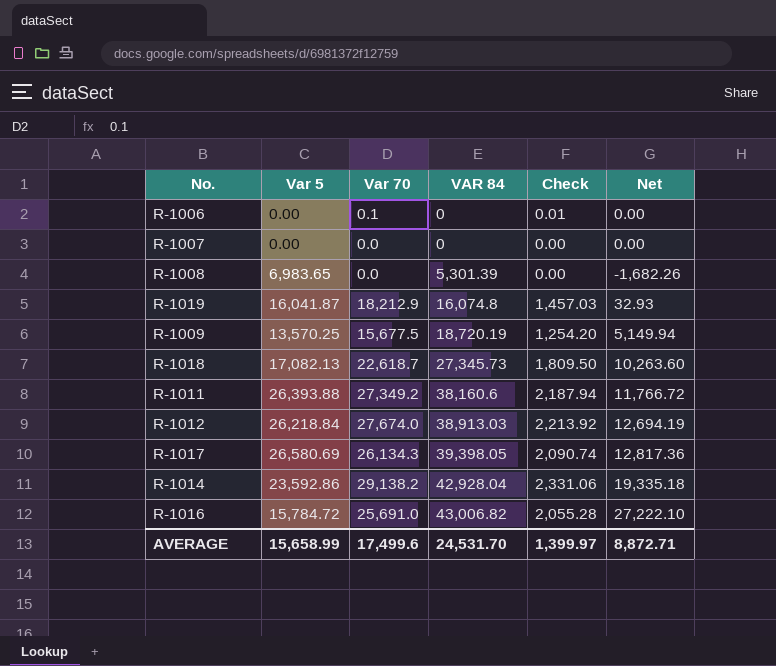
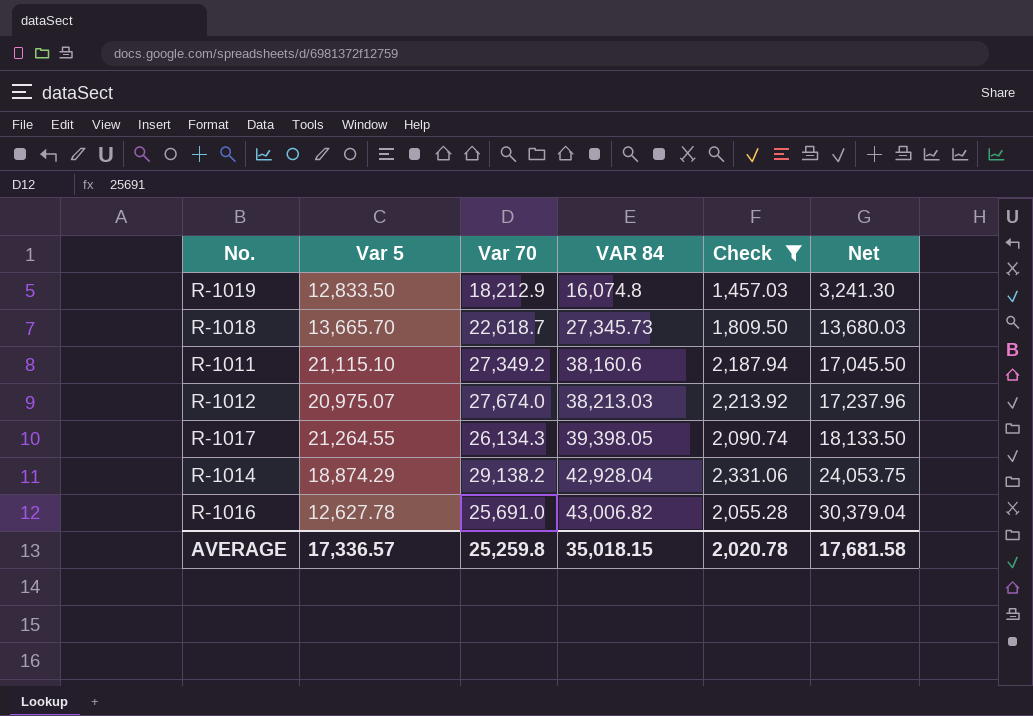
filter: none -> Check >= 1,457.03
R-1019 | Var 5: 16,041.87 -> 12,833.50
R-1019 | Net: 32.93 -> 3,241.30
R-1018 | Var 5: 17,082.13 -> 13,665.70
R-1018 | Net: 10,263.60 -> 13,680.03
R-1011 | Var 5: 26,393.88 -> 21,115.10
R-1011 | Net: 11,766.72 -> 17,045.50
R-1012 | Var 5: 26,218.84 -> 20,975.07
R-1012 | VAR 84: 38,913.03 -> 38,213.03
R-1012 | Net: 12,694.19 -> 17,237.96
R-1017 | Var 5: 26,580.69 -> 21,264.55
R-1017 | Net: 12,817.36 -> 18,133.50
R-1014 | Var 5: 23,592.86 -> 18,874.29
R-1014 | Net: 19,335.18 -> 24,053.75
R-1016 | Var 5: 15,784.72 -> 12,627.78
R-1016 | Net: 27,222.10 -> 30,379.04
AVERAGE | Var 5: 15,658.99 -> 17,336.57
AVERAGE | Var 70: 17,499.6 -> 25,259.8
AVERAGE | VAR 84: 24,531.70 -> 35,018.15
AVERAGE | Check: 1,399.97 -> 2,020.78
AVERAGE | Net: 8,872.71 -> 17,681.58

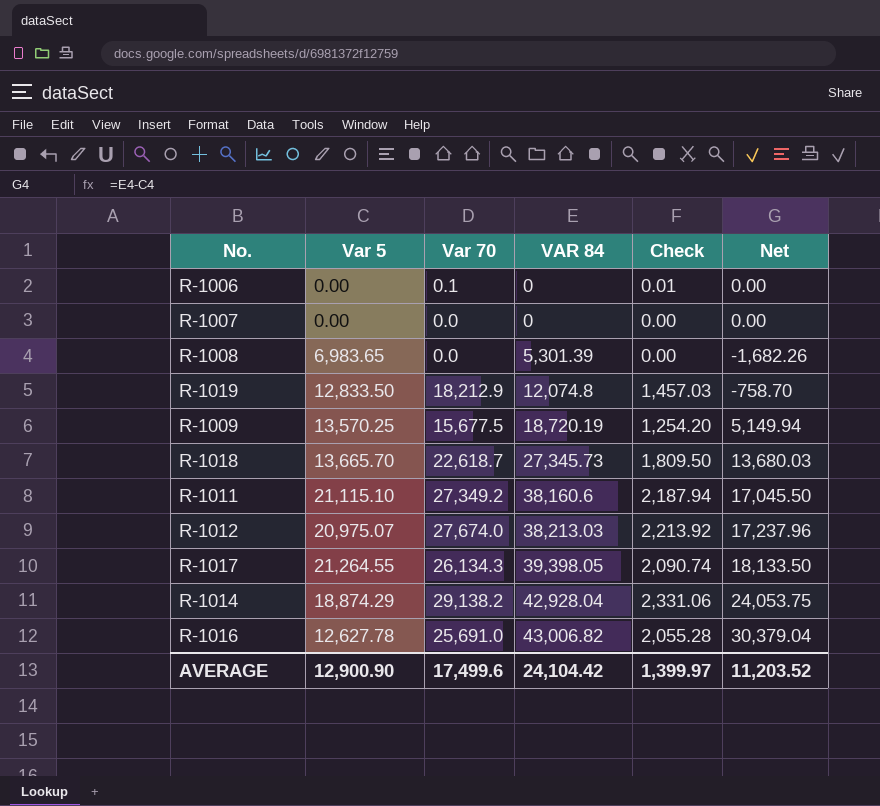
filter: Check >= 1,457.03 -> none
R-1019 | VAR 84: 16,074.8 -> 12,074.8
R-1019 | Net: 3,241.30 -> -758.70
AVERAGE | Var 5: 17,336.57 -> 12,900.90
AVERAGE | Var 70: 25,259.8 -> 17,499.6
AVERAGE | VAR 84: 35,018.15 -> 24,104.42
AVERAGE | Check: 2,020.78 -> 1,399.97
AVERAGE | Net: 17,681.58 -> 11,203.52

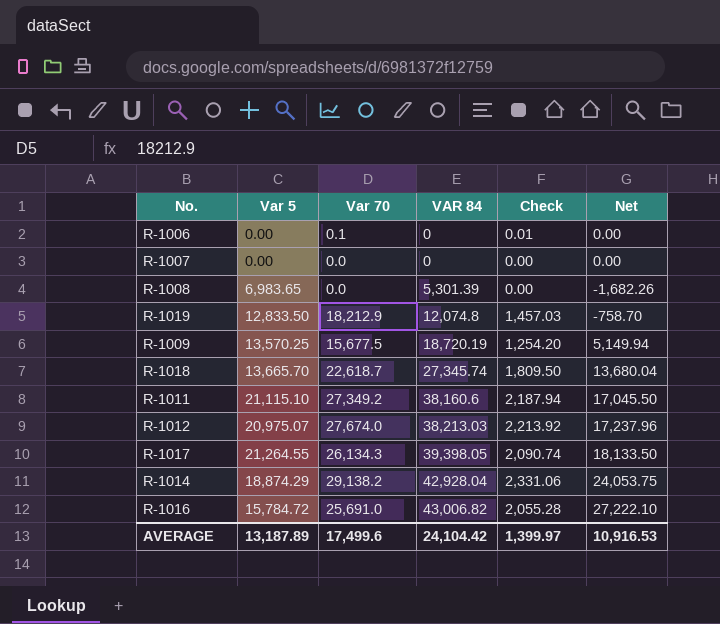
R-1018 | VAR 84: 27,345.73 -> 27,345.74
R-1018 | Net: 13,680.03 -> 13,680.04
R-1016 | Var 5: 12,627.78 -> 15,784.72
R-1016 | Net: 30,379.04 -> 27,222.10
AVERAGE | Var 5: 12,900.90 -> 13,187.89
AVERAGE | Net: 11,203.52 -> 10,916.53

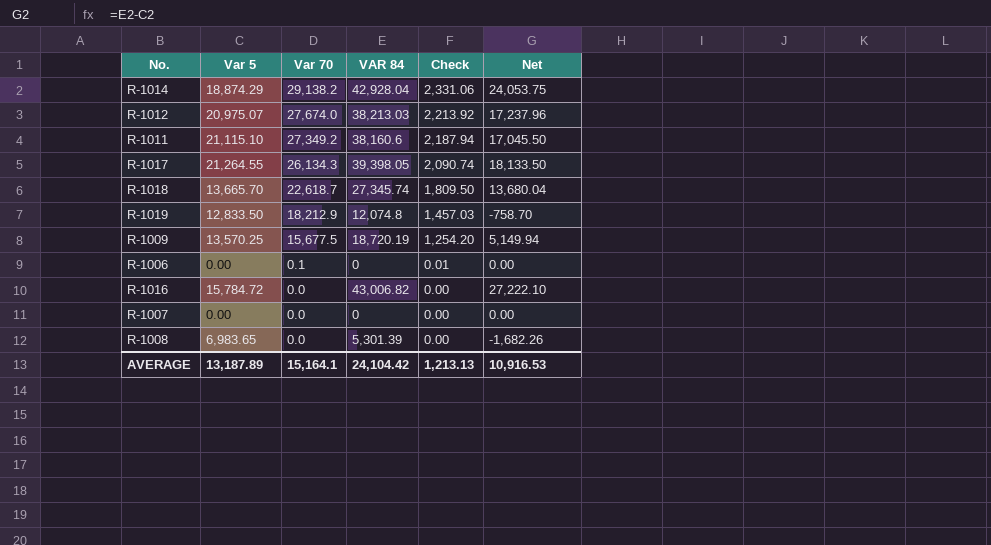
row order: VAR 84 ascending -> Var 70 descending
R-1016 | Var 70: 25,691.0 -> 0.0
R-1016 | Check: 2,055.28 -> 0.00
AVERAGE | Var 70: 17,499.6 -> 15,164.1
AVERAGE | Check: 1,399.97 -> 1,213.13

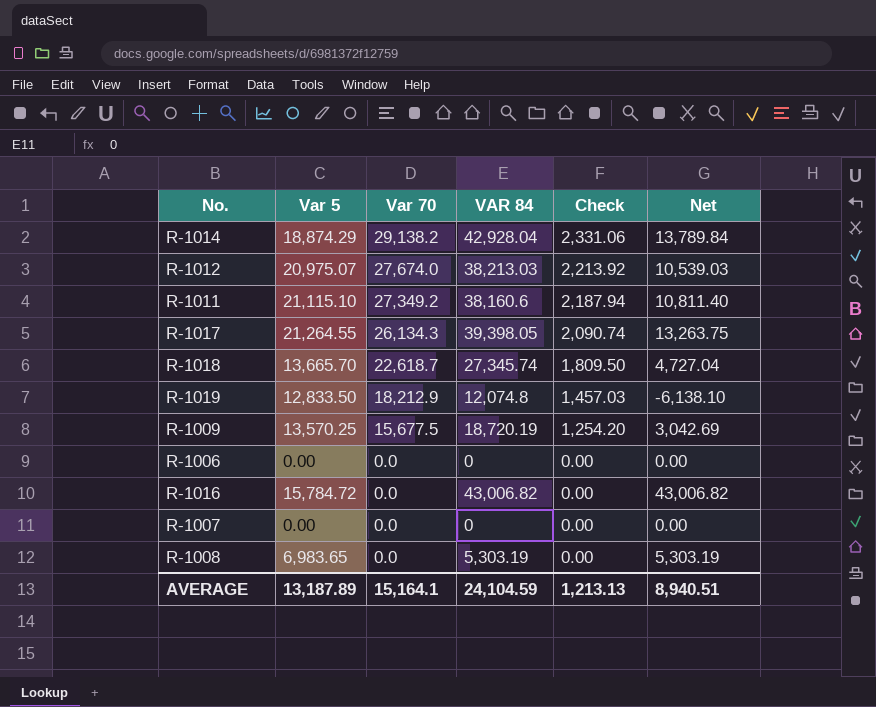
column Net | formula: [VAR 84] - [Var 5] -> [VAR 84] - [Var 70]
R-1006 | Var 70: 0.1 -> 0.0
R-1006 | Check: 0.01 -> 0.00
R-1008 | VAR 84: 5,301.39 -> 5,303.19
AVERAGE | VAR 84: 24,104.42 -> 24,104.59
AVERAGE | Net: 10,916.53 -> 8,940.51

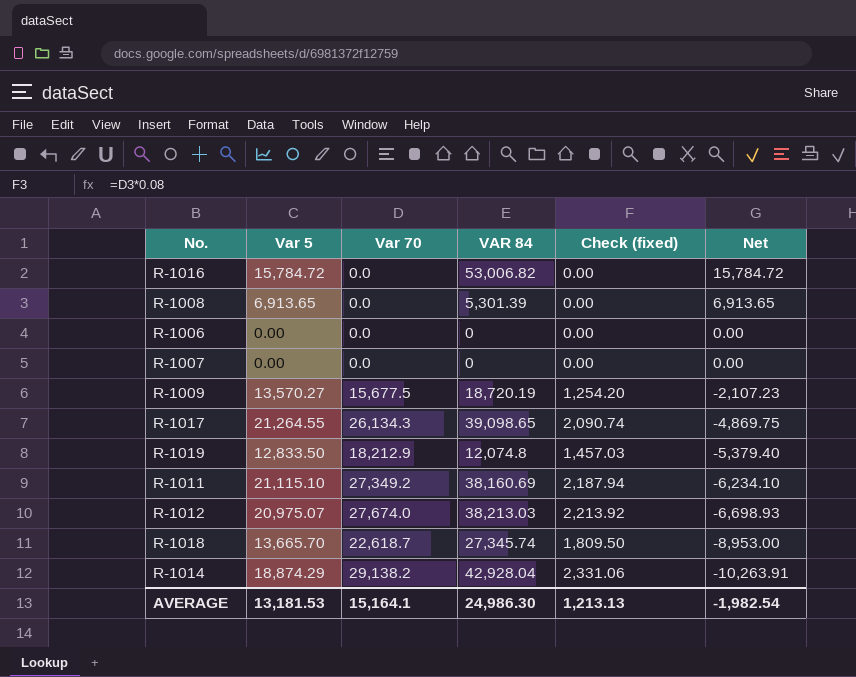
row order: Var 70 descending -> Net descending
column name: Check -> Check (fixed)
column Net | formula: [VAR 84] - [Var 70] -> [Var 5] - [Var 70]
R-1016 | VAR 84: 43,006.82 -> 53,006.82
R-1008 | Var 5: 6,983.65 -> 6,913.65
R-1008 | VAR 84: 5,303.19 -> 5,301.39
R-1009 | Var 5: 13,570.25 -> 13,570.27
R-1017 | VAR 84: 39,398.05 -> 39,098.65
R-1011 | VAR 84: 38,160.6 -> 38,160.69
AVERAGE | Var 5: 13,187.89 -> 13,181.53
AVERAGE | VAR 84: 24,104.59 -> 24,986.30
AVERAGE | Net: 8,940.51 -> -1,982.54

